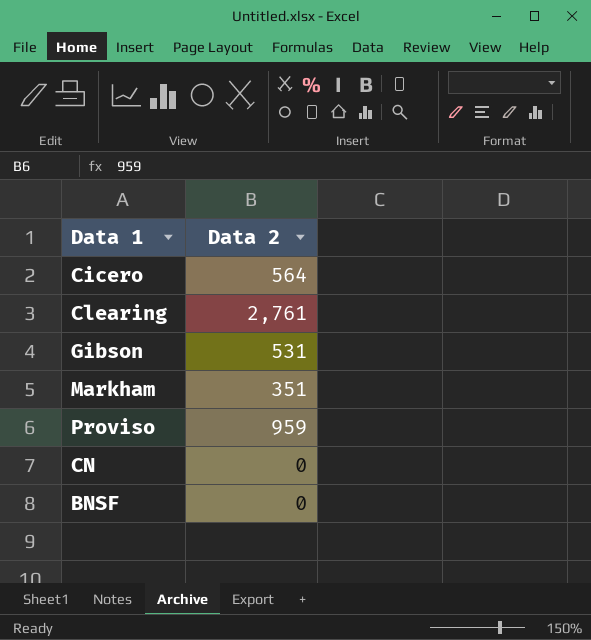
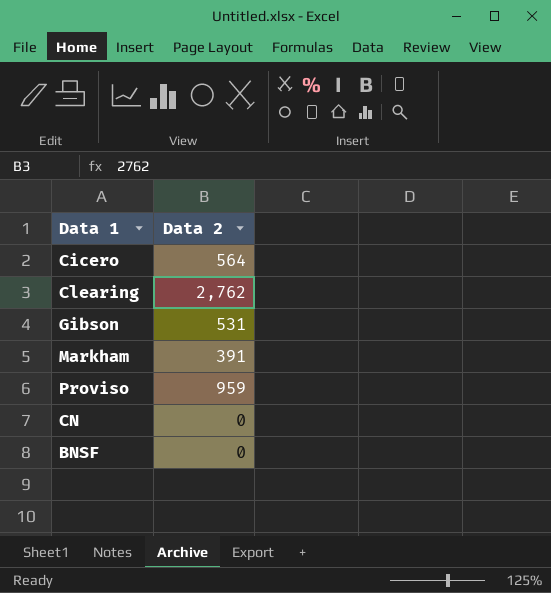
Clearing | Data 2: 2,761 -> 2,762
Markham | Data 2: 351 -> 391

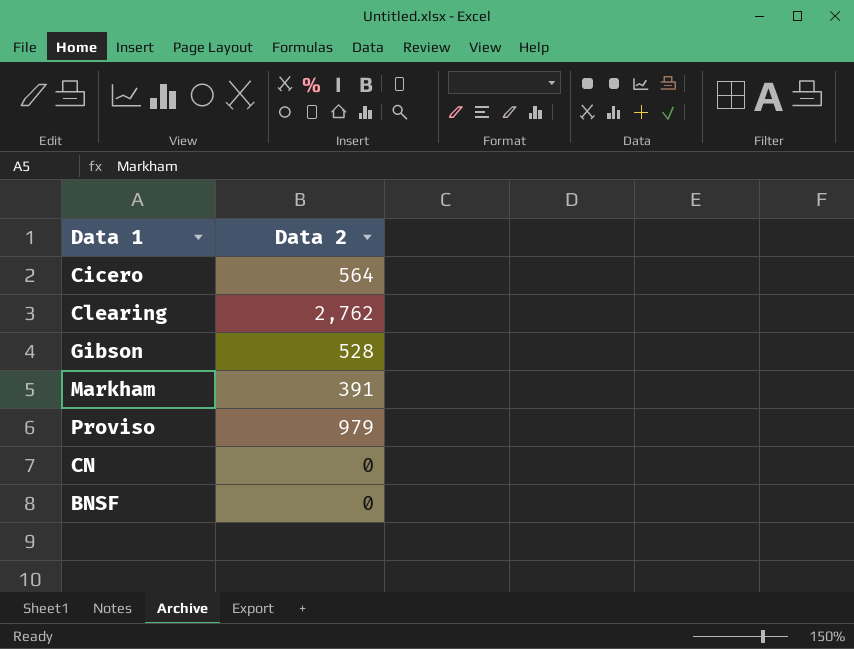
Gibson | Data 2: 531 -> 528
Proviso | Data 2: 959 -> 979

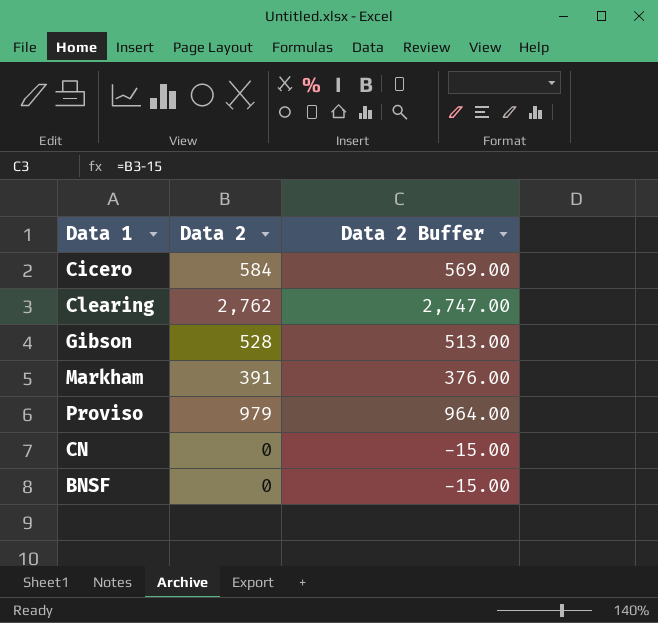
column Data 2 Buffer | formula: none -> [Data 2] - 15
Cicero | Data 2: 564 -> 584

